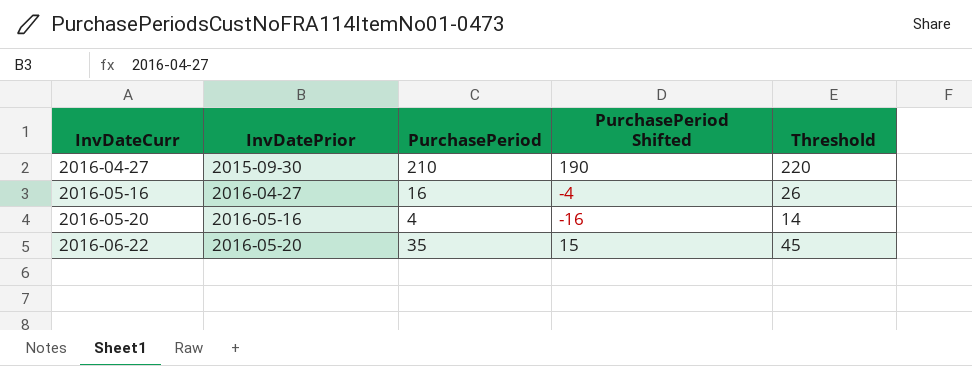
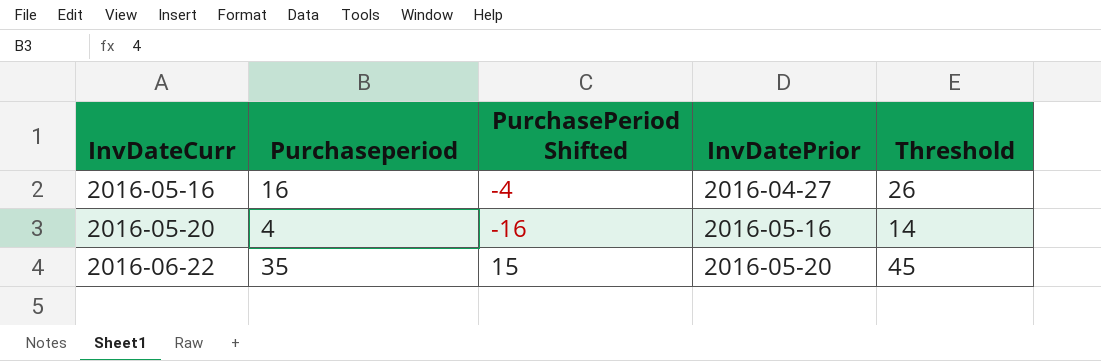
column name: PurchasePeriod -> Purchaseperiod
column InvDatePrior | position: 2 -> 4
row 2016-04-27: 2015-09-30 | 210 | 190 | 220 -> none

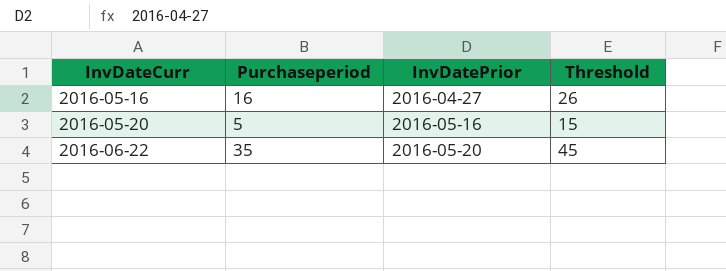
column PurchasePeriod Shifted | formula: [Purchaseperiod] - 20 -> none
2016-05-20 | Purchaseperiod: 4 -> 5
2016-05-20 | Threshold: 14 -> 15

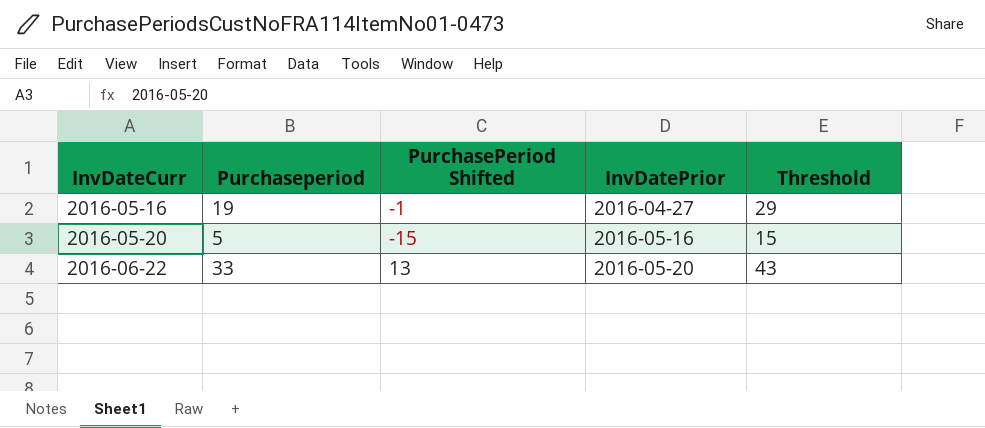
column PurchasePeriod Shifted | formula: none -> [Purchaseperiod] - 20
2016-05-16 | Purchaseperiod: 16 -> 19
2016-05-16 | Threshold: 26 -> 29
2016-06-22 | Purchaseperiod: 35 -> 33
2016-06-22 | Threshold: 45 -> 43

